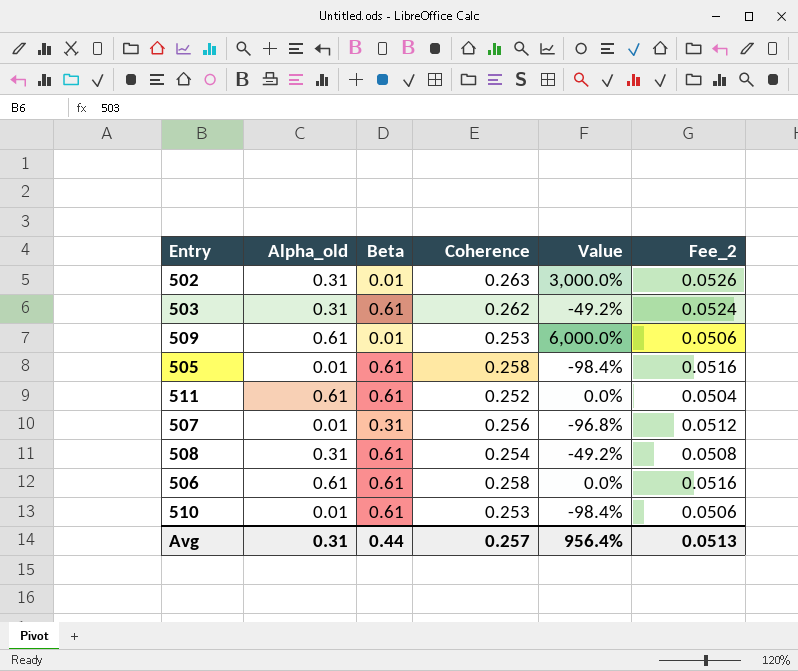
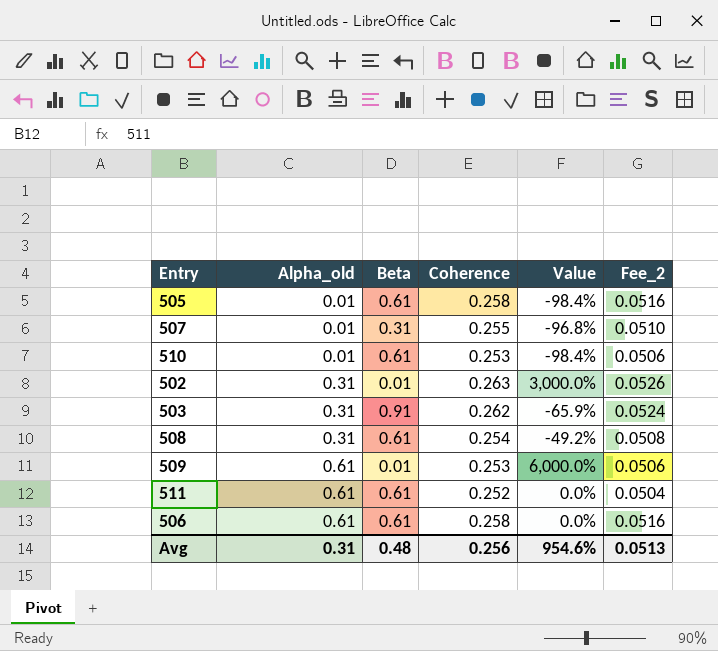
row order: none -> Alpha_old ascending
507 | Coherence: 0.256 -> 0.255
507 | Fee_2: 0.0512 -> 0.0510
503 | Beta: 0.61 -> 0.91
503 | Value: -49.2% -> -65.9%
Avg | Beta: 0.44 -> 0.48
Avg | Coherence: 0.257 -> 0.256
Avg | Value: 956.4% -> 954.6%

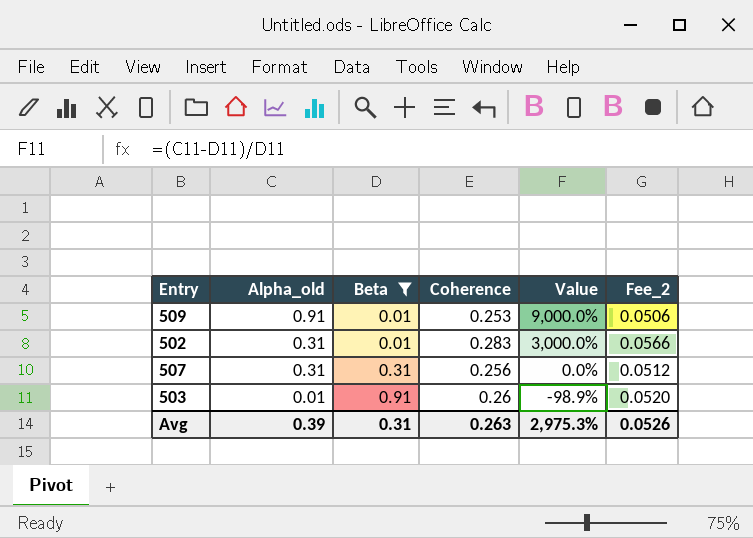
filter: none -> Beta != 0.61
row order: Alpha_old ascending -> Alpha_old descending
509 | Alpha_old: 0.61 -> 0.91
509 | Value: 6,000.0% -> 9,000.0%
502 | Coherence: 0.263 -> 0.283
502 | Fee_2: 0.0526 -> 0.0566
507 | Alpha_old: 0.01 -> 0.31
507 | Coherence: 0.255 -> 0.256
507 | Value: -96.8% -> 0.0%
507 | Fee_2: 0.0510 -> 0.0512
503 | Alpha_old: 0.31 -> 0.01
503 | Coherence: 0.262 -> 0.26
503 | Value: -65.9% -> -98.9%
503 | Fee_2: 0.0524 -> 0.0520
Avg | Alpha_old: 0.31 -> 0.39
Avg | Beta: 0.48 -> 0.31
Avg | Coherence: 0.256 -> 0.263
Avg | Value: 954.6% -> 2,975.3%
Avg | Fee_2: 0.0513 -> 0.0526

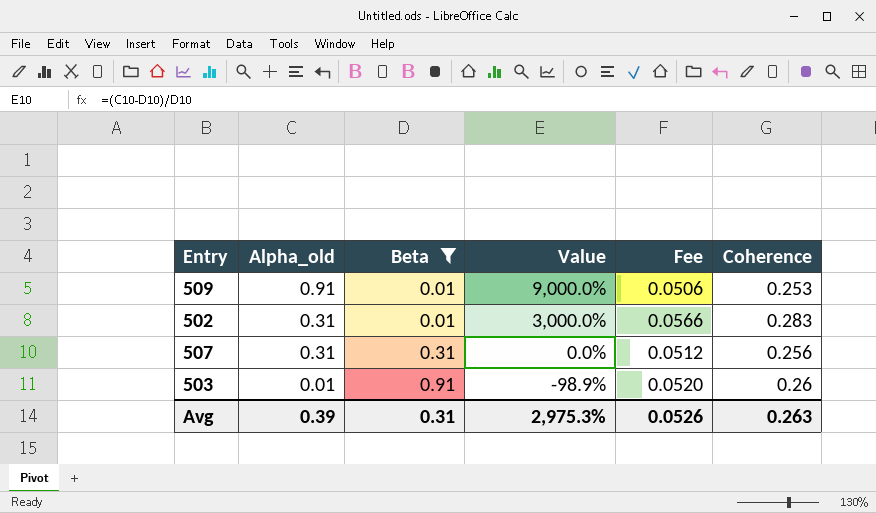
column name: Fee_2 -> Fee
column Coherence | position: 4 -> 6

